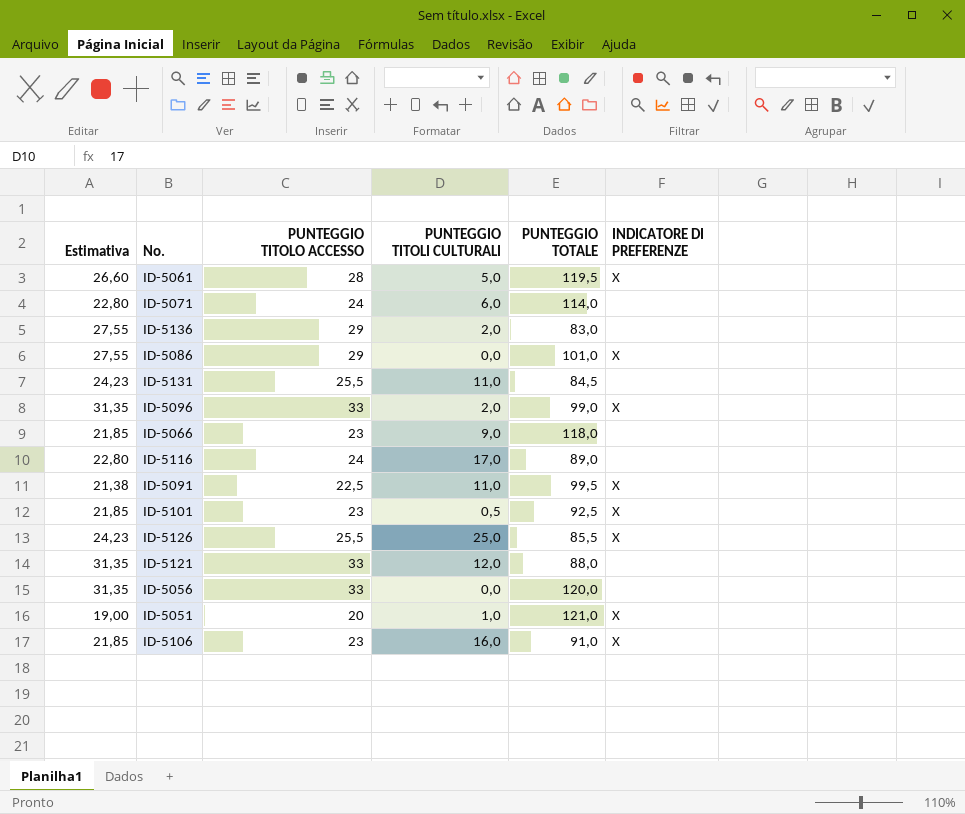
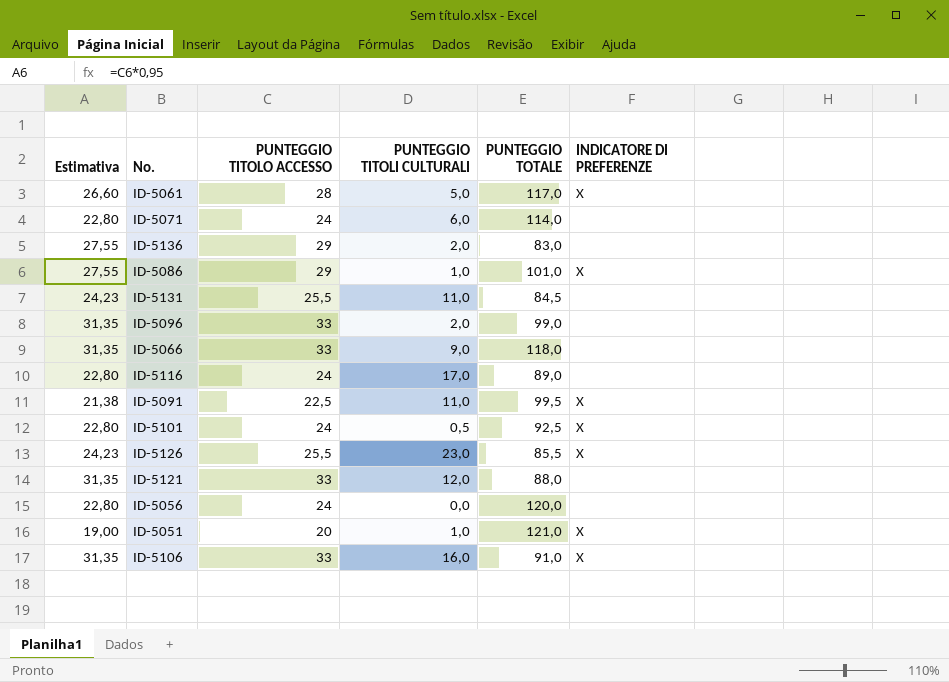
ID-5061 | PUNTEGGIO TOTALE: 119,5 -> 117,0
ID-5086 | PUNTEGGIO TITOLI CULTURALI: 0,0 -> 1,0
ID-5096 | INDICATORE DI PREFERENZE: X -> none
ID-5066 | Estimativa: 21,85 -> 31,35
ID-5066 | PUNTEGGIO TITOLO ACCESSO: 23 -> 33
ID-5101 | Estimativa: 21,85 -> 22,80
ID-5101 | PUNTEGGIO TITOLO ACCESSO: 23 -> 24
ID-5126 | PUNTEGGIO TITOLI CULTURALI: 25,0 -> 23,0
ID-5056 | Estimativa: 31,35 -> 22,80
ID-5056 | PUNTEGGIO TITOLO ACCESSO: 33 -> 24
ID-5106 | Estimativa: 21,85 -> 31,35
ID-5106 | PUNTEGGIO TITOLO ACCESSO: 23 -> 33

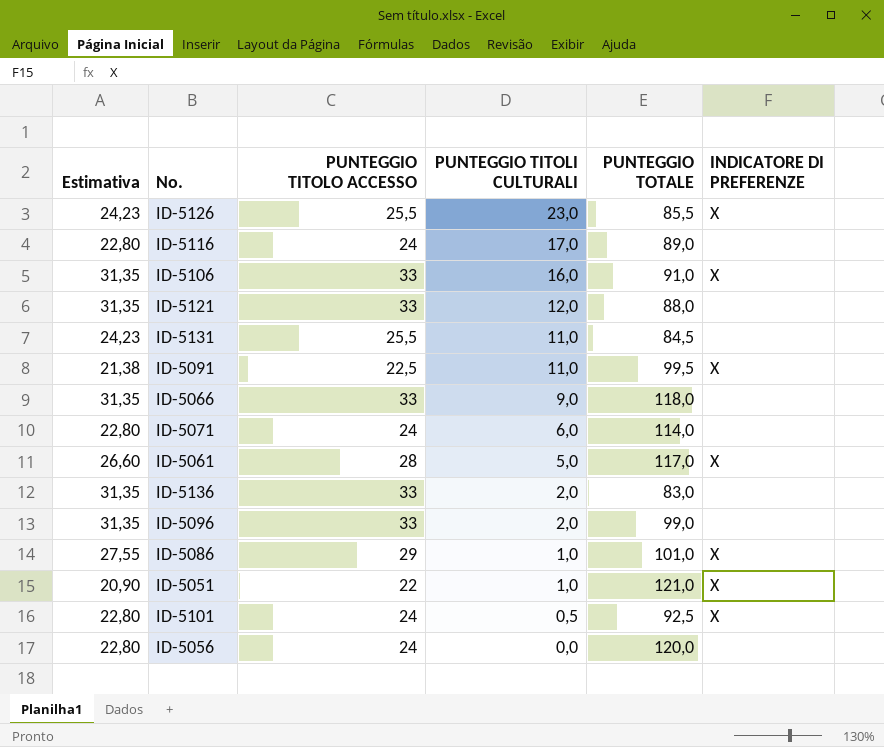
row order: none -> PUNTEGGIO TITOLI CULTURALI descending
ID-5136 | Estimativa: 27,55 -> 31,35
ID-5136 | PUNTEGGIO TITOLO ACCESSO: 29 -> 33
ID-5051 | Estimativa: 19,00 -> 20,90
ID-5051 | PUNTEGGIO TITOLO ACCESSO: 20 -> 22

